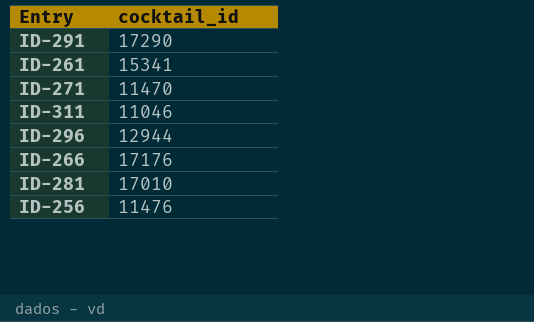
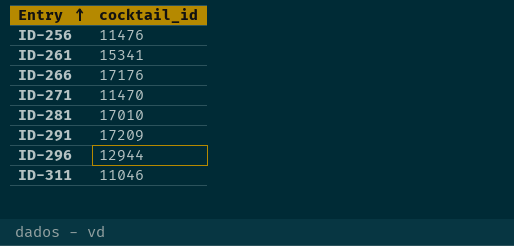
row order: none -> Entry ascending
ID-291 | cocktail_id: 17290 -> 17209

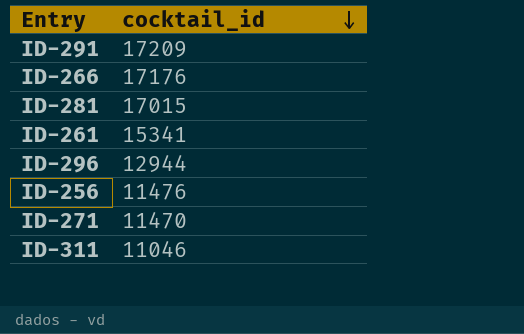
row order: Entry ascending -> cocktail_id descending
ID-281 | cocktail_id: 17010 -> 17015

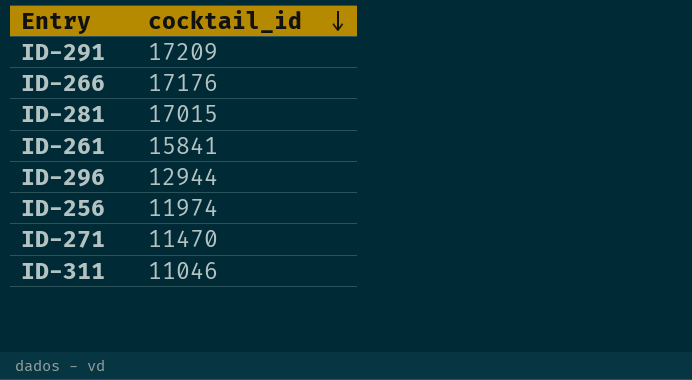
ID-261 | cocktail_id: 15341 -> 15841
ID-256 | cocktail_id: 11476 -> 11974

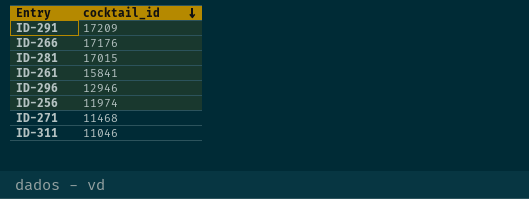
ID-296 | cocktail_id: 12944 -> 12946
ID-271 | cocktail_id: 11470 -> 11468

